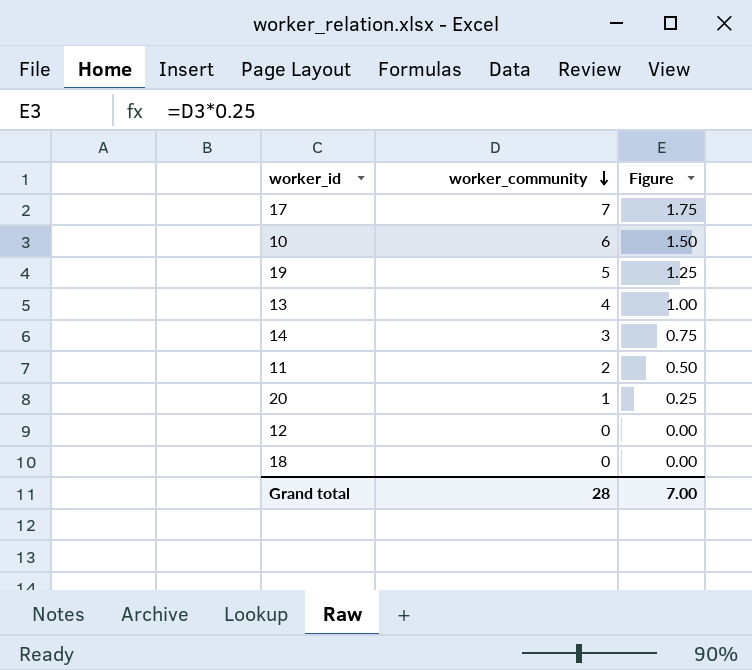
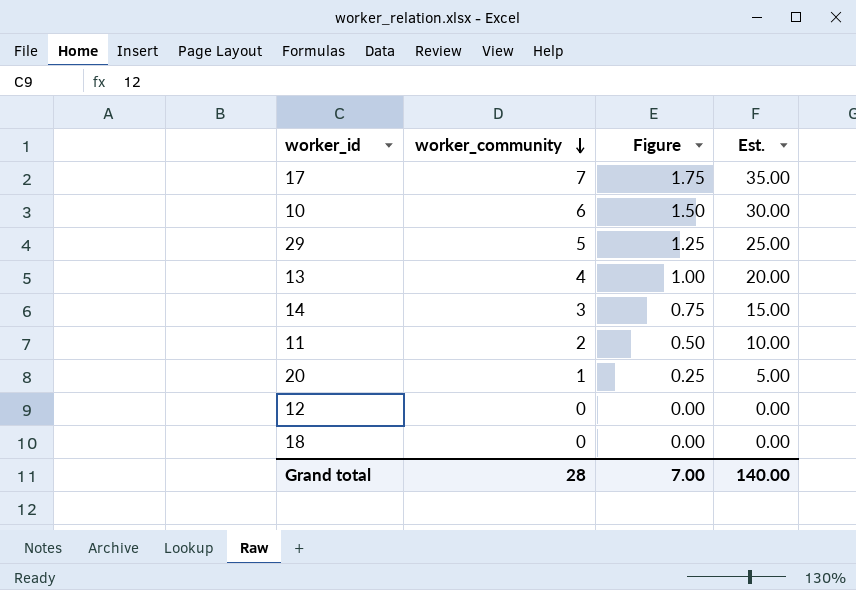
column Est. | formula: none -> [worker_community] * 5
row 19: 5 | 1.25 -> none
row 29: none -> 5 | 1.25 | 25.00

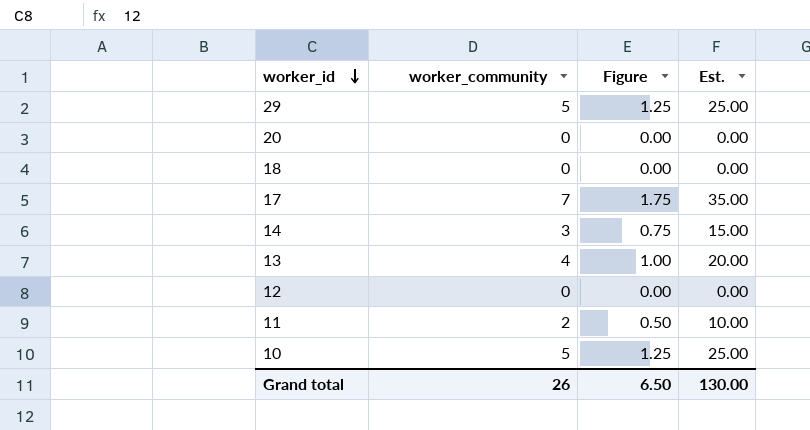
row order: worker_community descending -> worker_id descending
20 | worker_community: 1 -> 0
20 | Figure: 0.25 -> 0.00
20 | Est.: 5.00 -> 0.00
10 | worker_community: 6 -> 5
10 | Figure: 1.50 -> 1.25
10 | Est.: 30.00 -> 25.00
Grand total | worker_community: 28 -> 26
Grand total | Figure: 7.00 -> 6.50
Grand total | Est.: 140.00 -> 130.00

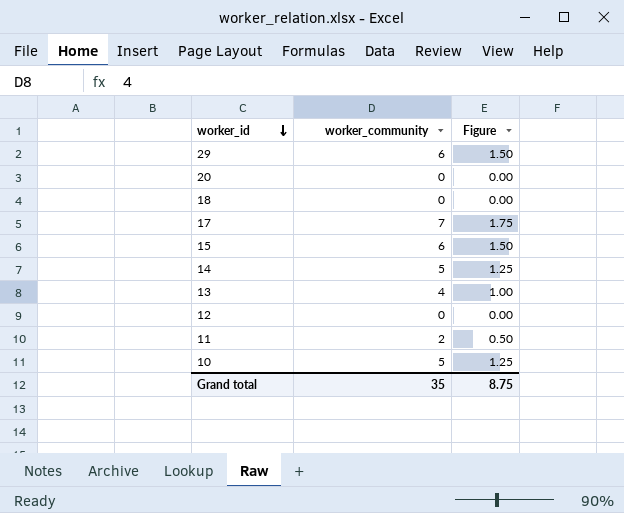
column Est. | formula: [worker_community] * 5 -> none
29 | worker_community: 5 -> 6
29 | Figure: 1.25 -> 1.50
row 15: none -> 6 | 1.50
14 | worker_community: 3 -> 5
14 | Figure: 0.75 -> 1.25
Grand total | worker_community: 26 -> 35
Grand total | Figure: 6.50 -> 8.75

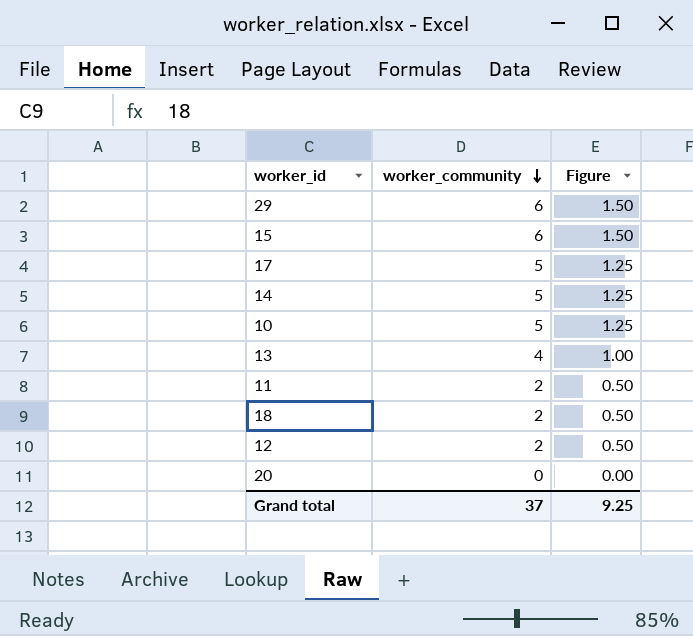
row order: worker_id descending -> worker_community descending
17 | worker_community: 7 -> 5
17 | Figure: 1.75 -> 1.25
18 | worker_community: 0 -> 2
18 | Figure: 0.00 -> 0.50
12 | worker_community: 0 -> 2
12 | Figure: 0.00 -> 0.50
Grand total | worker_community: 35 -> 37
Grand total | Figure: 8.75 -> 9.25

